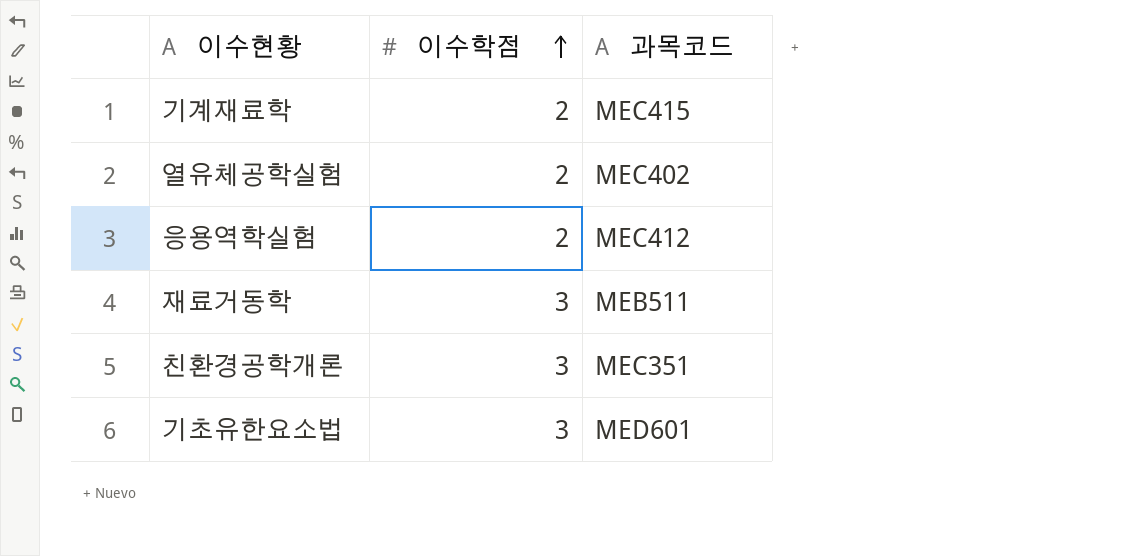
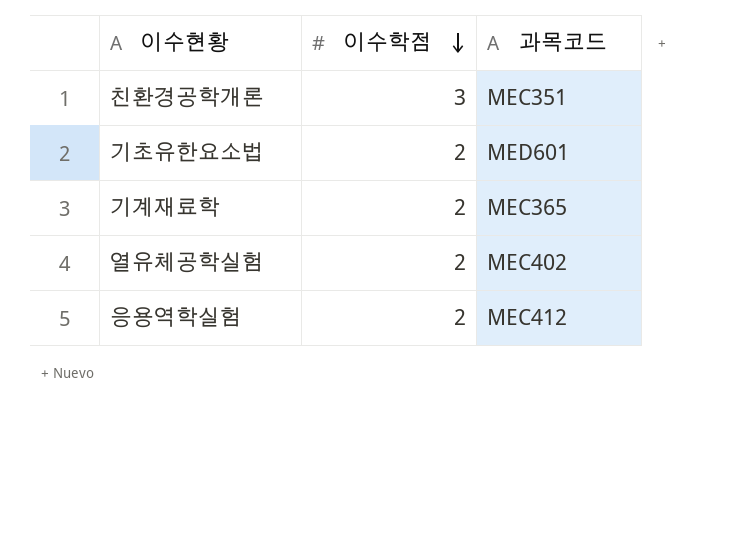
row order: 이수학점 ascending -> 이수학점 descending
row 재료거동학: 3 | MEB511 -> none
기초유한요소법 | 이수학점: 3 -> 2
기계재료학 | 과목코드: MEC415 -> MEC365

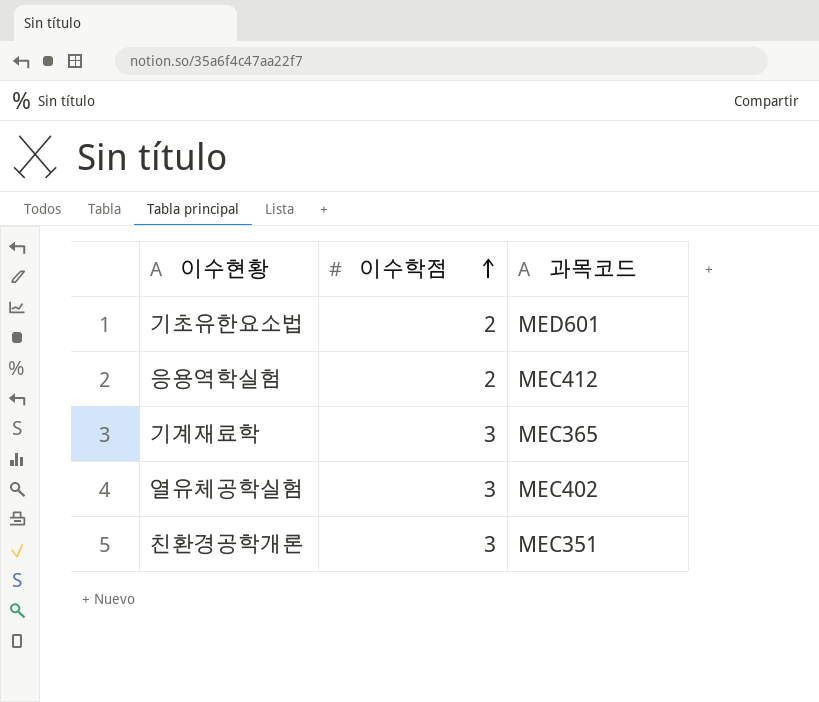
row order: 이수학점 descending -> 이수학점 ascending
기계재료학 | 이수학점: 2 -> 3
열유체공학실험 | 이수학점: 2 -> 3

